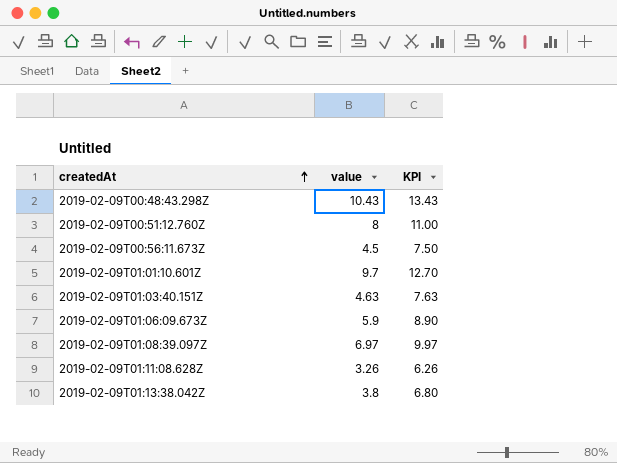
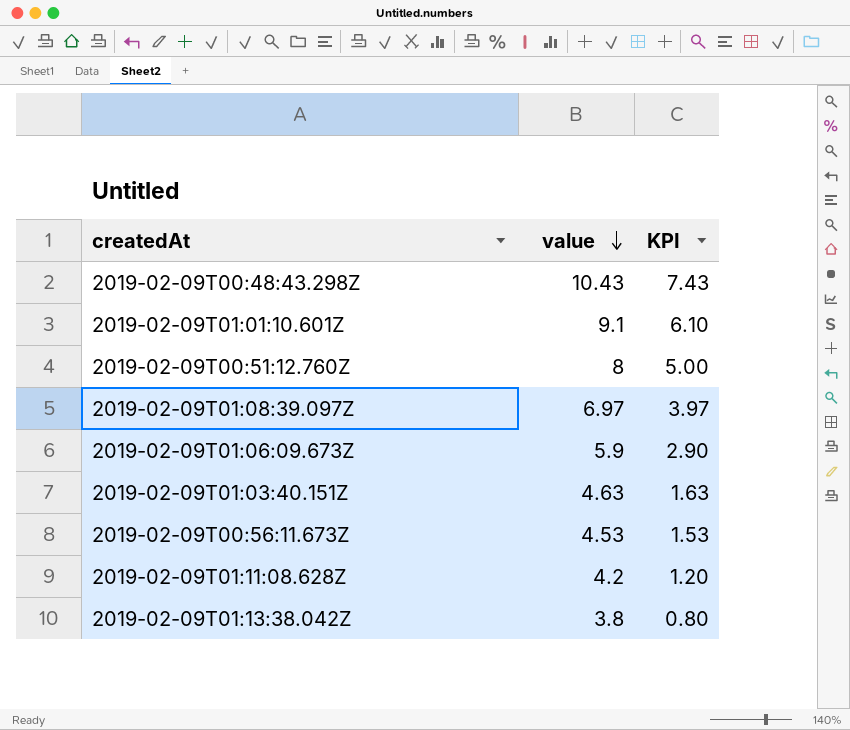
row order: createdAt ascending -> value descending
column KPI | formula: [value] + 3 -> [value] - 3
2019-02-09T01:01:10.601Z | value: 9.7 -> 9.1
2019-02-09T00:56:11.673Z | value: 4.5 -> 4.53
2019-02-09T01:11:08.628Z | value: 3.26 -> 4.2

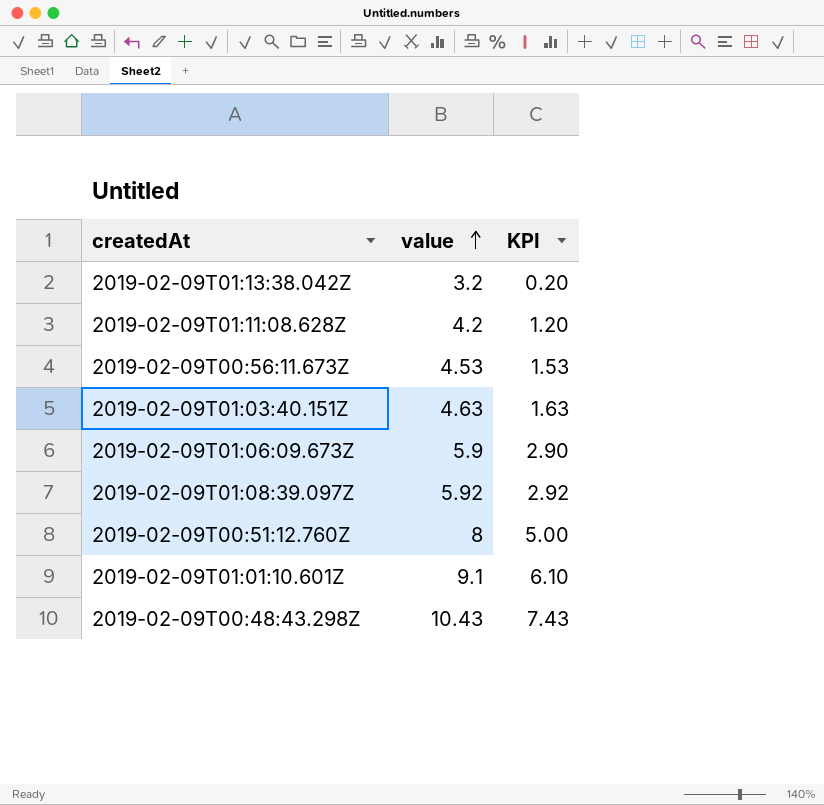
row order: value descending -> value ascending
2019-02-09T01:13:38.042Z | value: 3.8 -> 3.2
2019-02-09T01:13:38.042Z | KPI: 0.80 -> 0.20
2019-02-09T01:08:39.097Z | value: 6.97 -> 5.92
2019-02-09T01:08:39.097Z | KPI: 3.97 -> 2.92

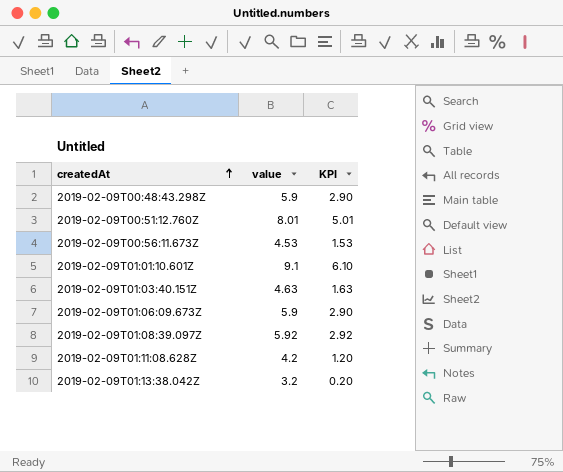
row order: value ascending -> createdAt ascending
2019-02-09T00:48:43.298Z | value: 10.43 -> 5.9
2019-02-09T00:48:43.298Z | KPI: 7.43 -> 2.90
2019-02-09T00:51:12.760Z | value: 8 -> 8.01
2019-02-09T00:51:12.760Z | KPI: 5.00 -> 5.01

